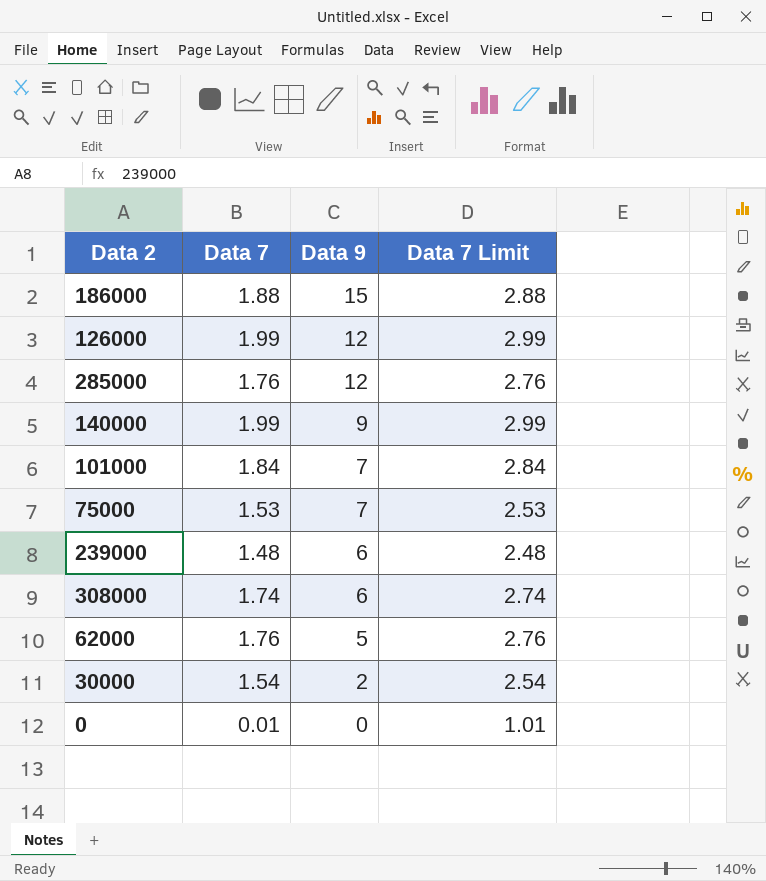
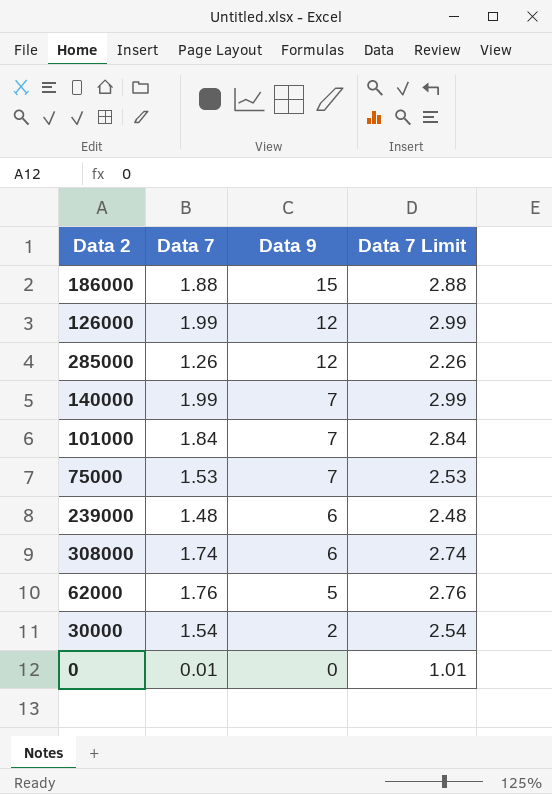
285000 | Data 7: 1.76 -> 1.26
285000 | Data 7 Limit: 2.76 -> 2.26
140000 | Data 9: 9 -> 7

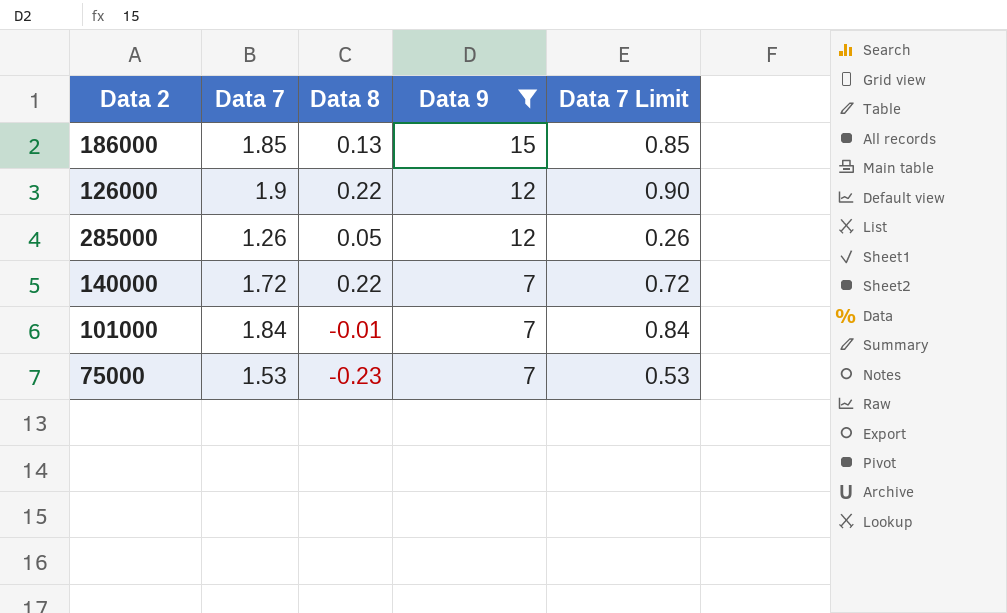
filter: none -> Data 9 >= 7
column Data 8 | position: none -> 3
column Data 7 Limit | formula: [Data 7] + 1 -> [Data 7] - 1
186000 | Data 7: 1.88 -> 1.85
126000 | Data 7: 1.99 -> 1.9
140000 | Data 7: 1.99 -> 1.72

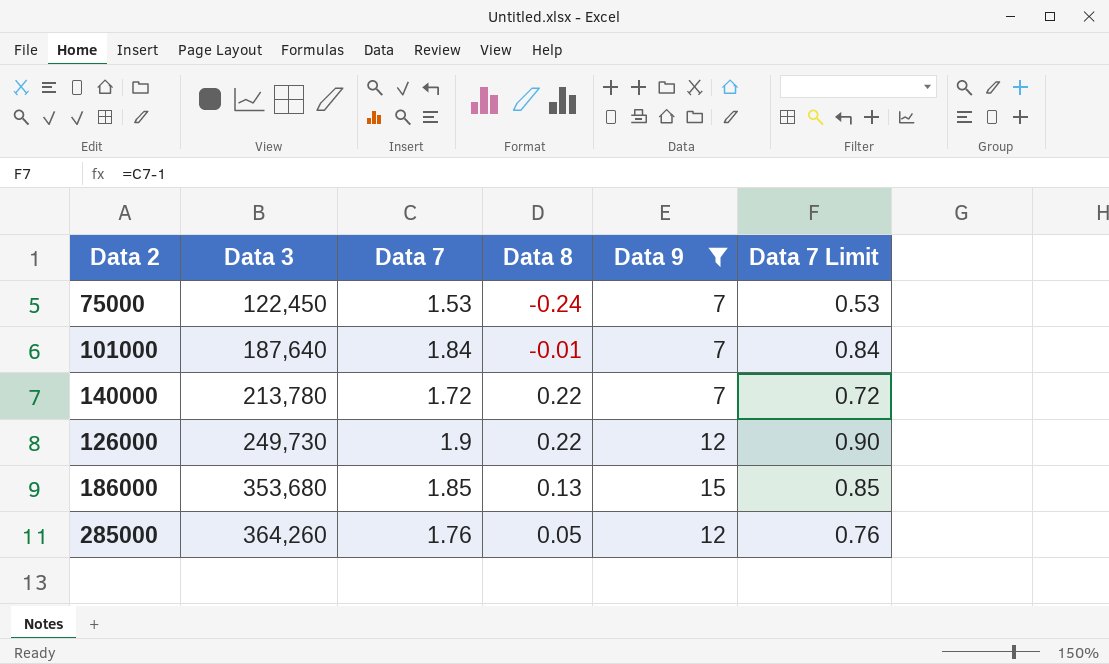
row order: Data 9 descending -> Data 3 ascending
column Data 3 | position: none -> 2
75000 | Data 8: -0.23 -> -0.24
285000 | Data 7: 1.26 -> 1.76
285000 | Data 7 Limit: 0.26 -> 0.76

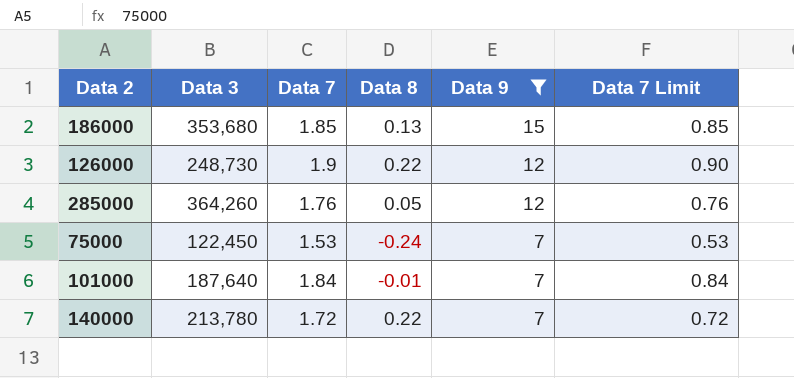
row order: Data 3 ascending -> Data 9 descending
126000 | Data 3: 249,730 -> 248,730

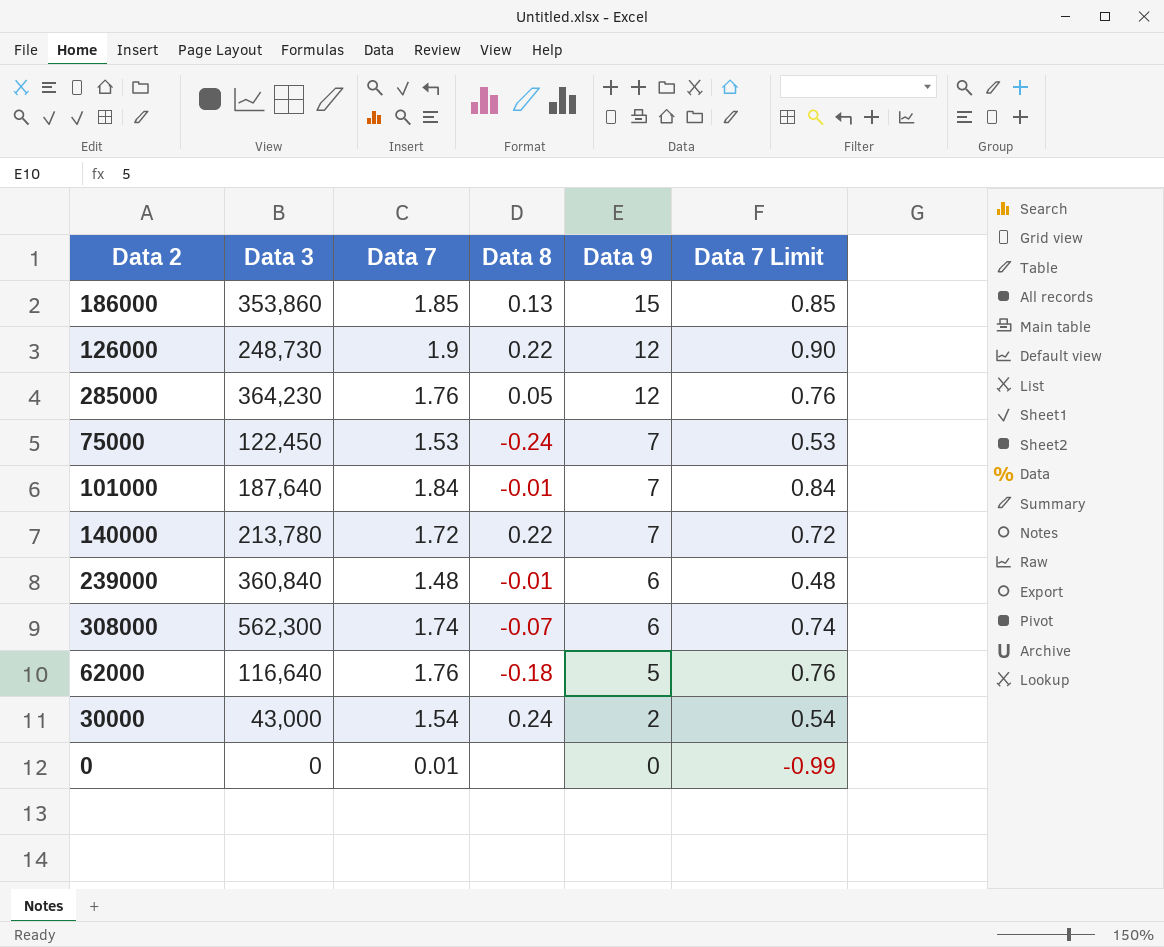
filter: Data 9 >= 7 -> none
186000 | Data 3: 353,680 -> 353,860
285000 | Data 3: 364,260 -> 364,230

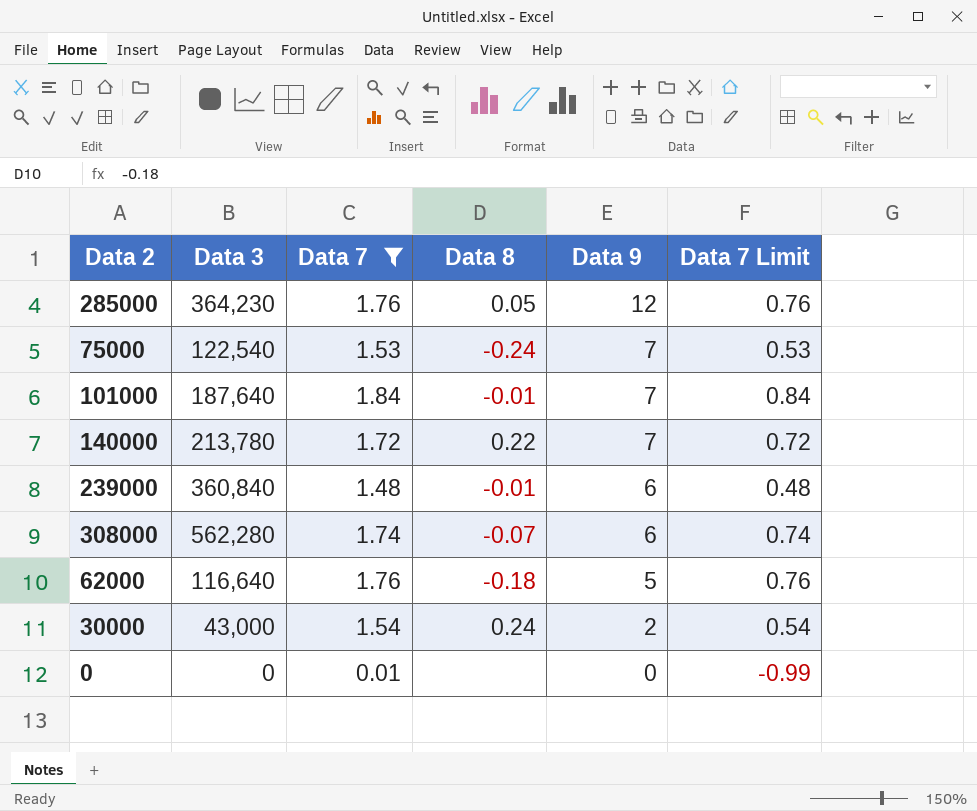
filter: none -> Data 7 <= 1.84
75000 | Data 3: 122,450 -> 122,540
308000 | Data 3: 562,300 -> 562,280

